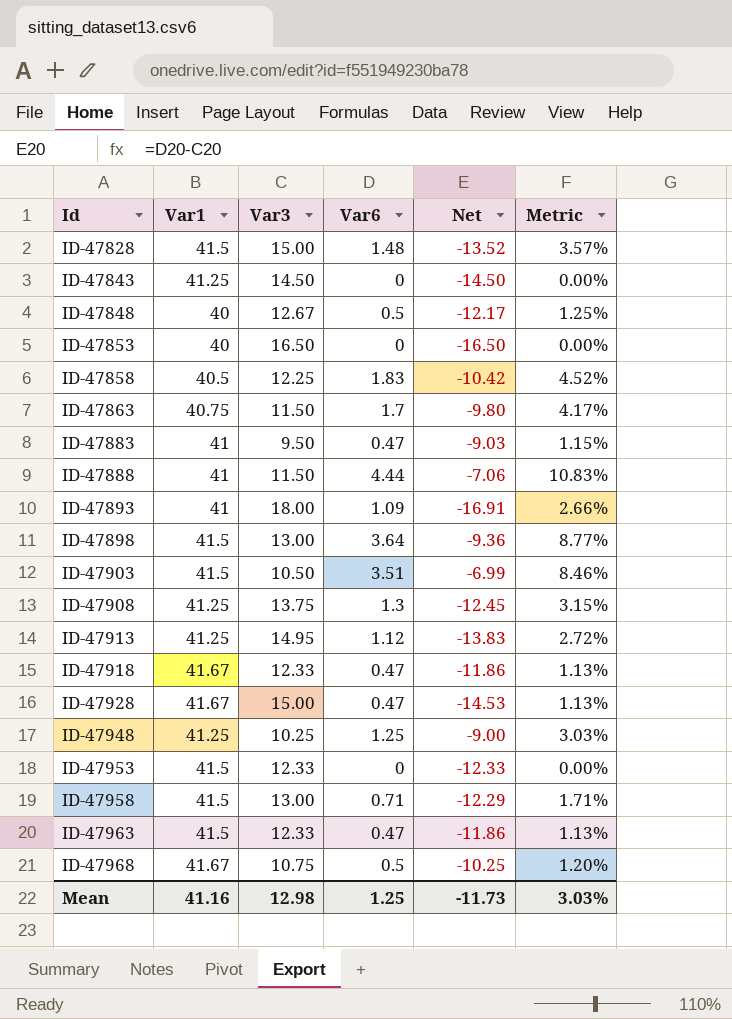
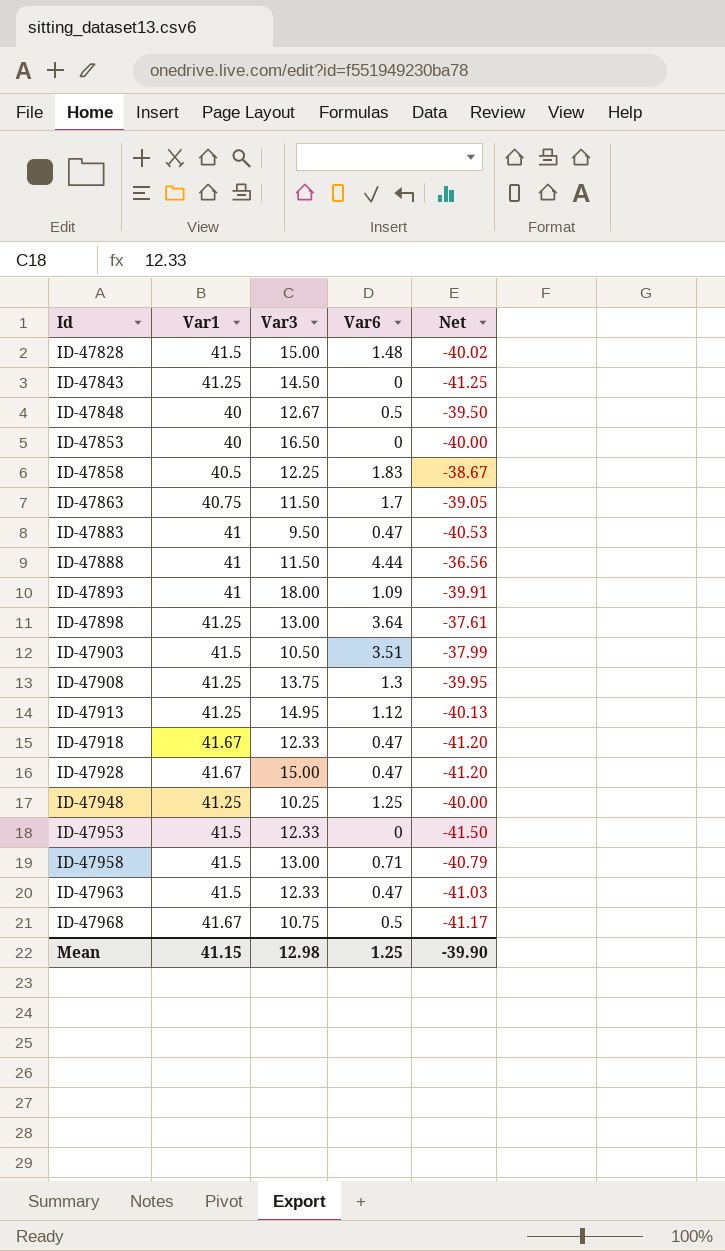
column Metric | formula: [Var6] / [Var1] -> none
column Net | formula: [Var6] - [Var3] -> [Var6] - [Var1]
ID-47898 | Var1: 41.5 -> 41.25
Mean | Var1: 41.16 -> 41.15
Mean | Net: -11.73 -> -39.90

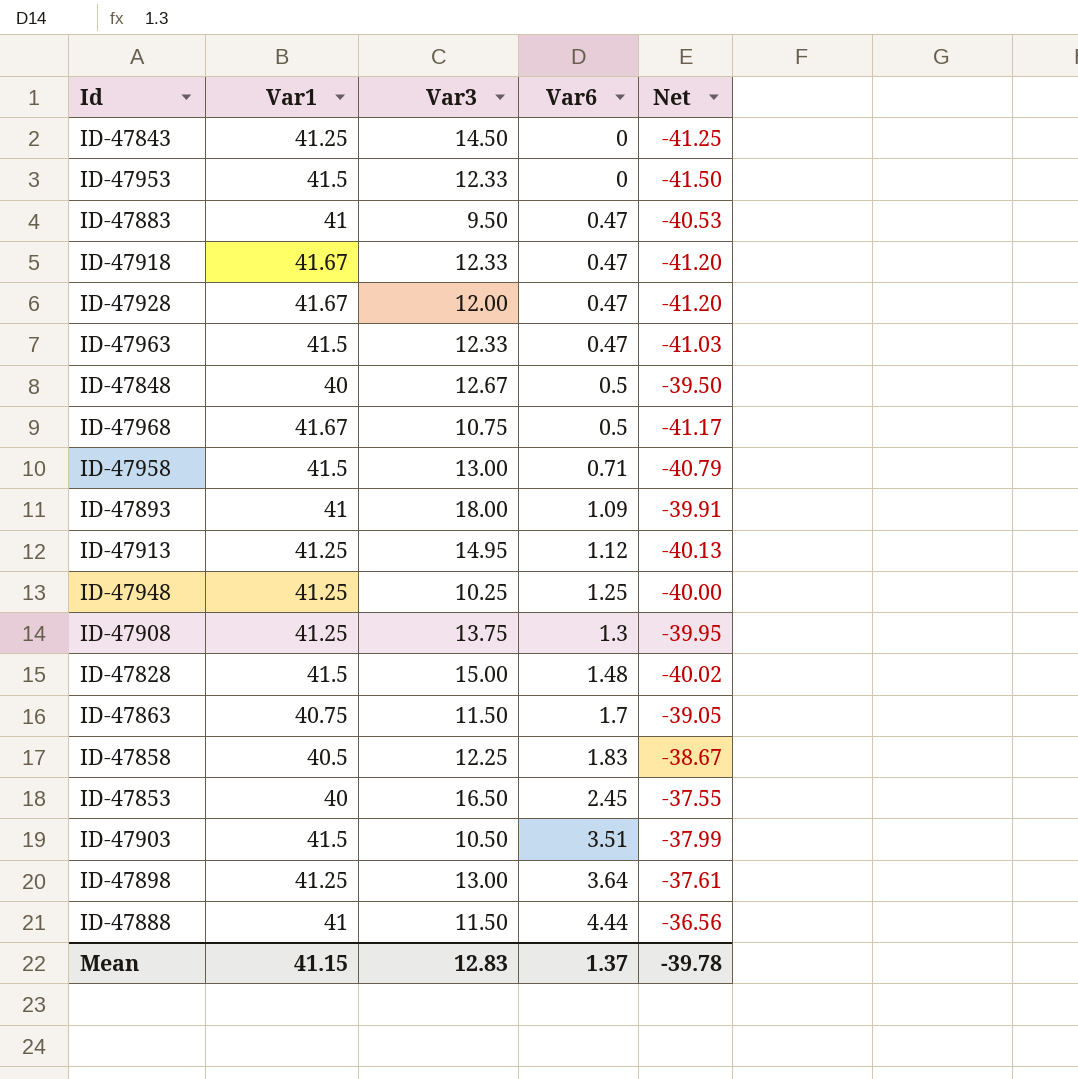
row order: Id ascending -> Var6 ascending
ID-47928 | Var3: 15.00 -> 12.00
ID-47853 | Var6: 0 -> 2.45
ID-47853 | Net: -40.00 -> -37.55
Mean | Var3: 12.98 -> 12.83
Mean | Var6: 1.25 -> 1.37
Mean | Net: -39.90 -> -39.78

